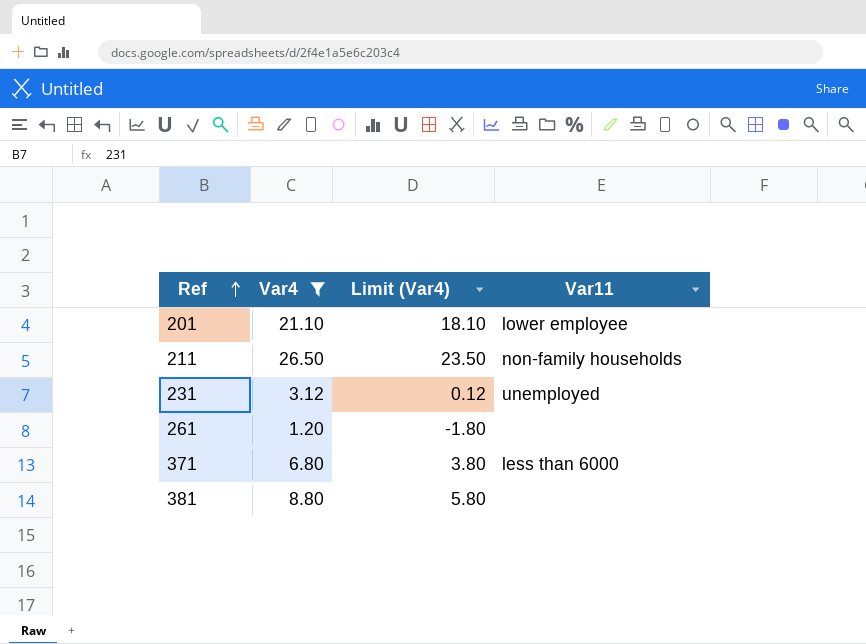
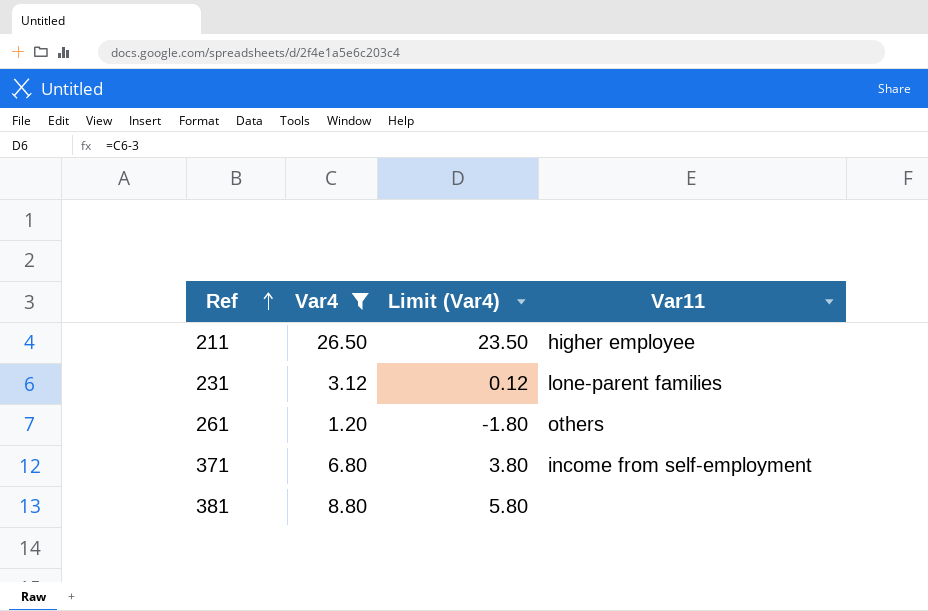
row 201: 21.10 | 18.10 | lower employee -> none
211 | Var11: non-family households -> higher employee
231 | Var11: unemployed -> lone-parent families
261 | Var11: none -> others
371 | Var11: less than 6000 -> income from self-employment

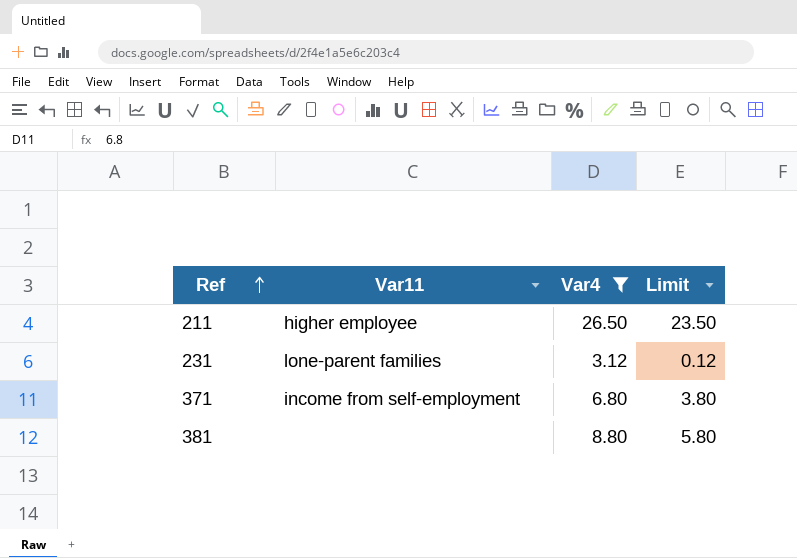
column Var11 | position: 4 -> 2
column name: Limit (Var4) -> Limit
row 261: 1.20 | -1.80 | others -> none

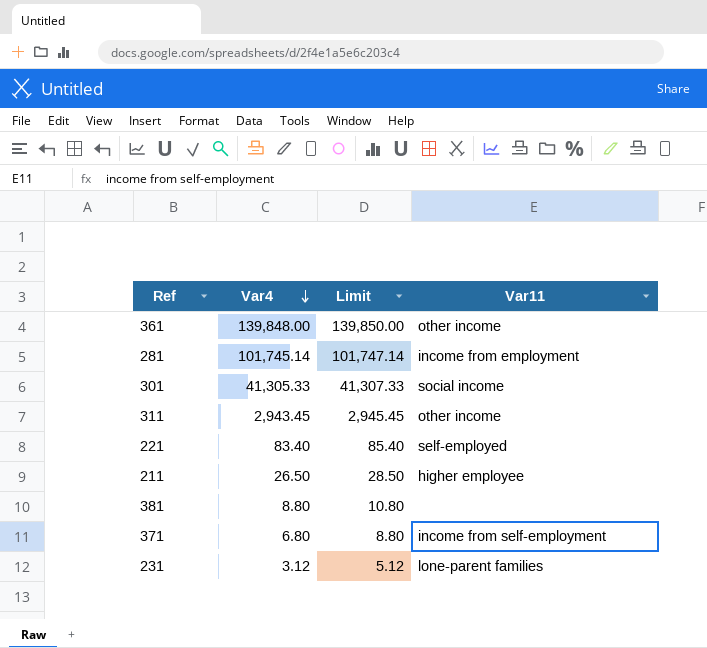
filter: Var4 <= 26.50 -> none
row order: Ref ascending -> Var4 descending
column Limit | formula: [Var4] - 3 -> [Var4] + 2
column Var11 | position: 2 -> 4

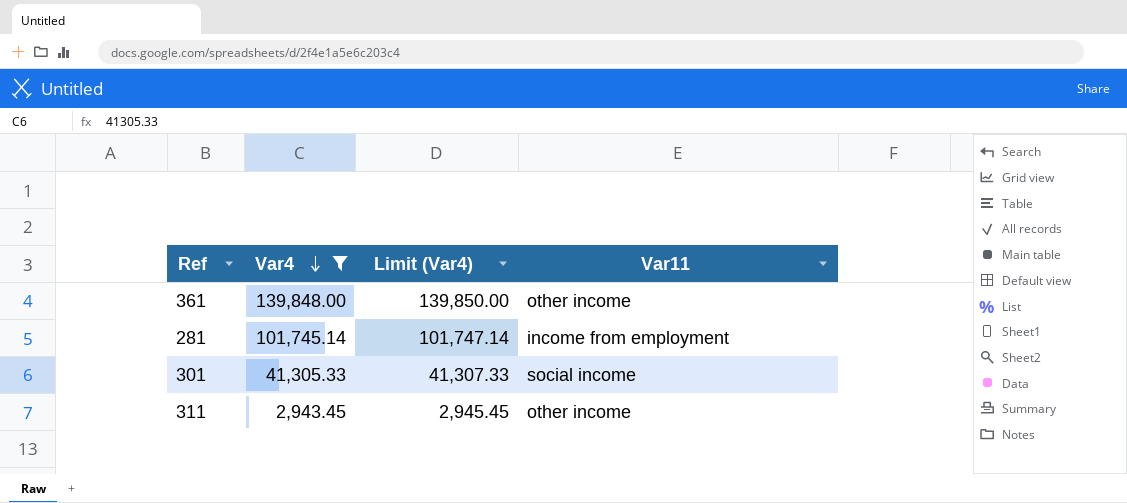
filter: none -> Var4 >= 2,943.45
column name: Limit -> Limit (Var4)

